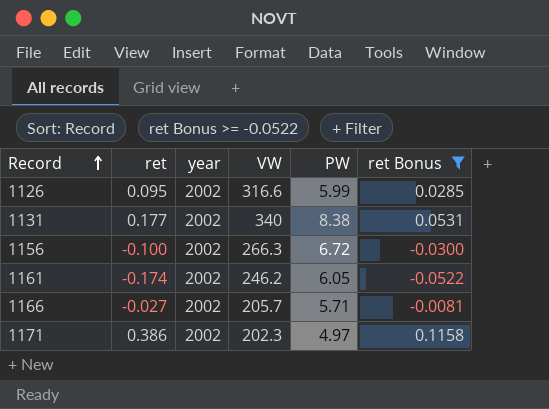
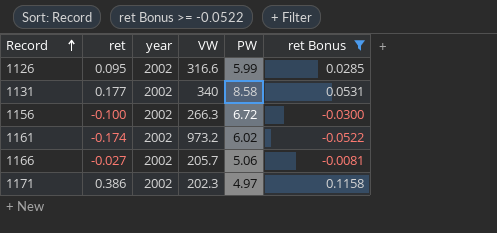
1131 | PW: 8.38 -> 8.58
1161 | VW: 246.2 -> 973.2
1161 | PW: 6.05 -> 6.02
1166 | PW: 5.71 -> 5.06

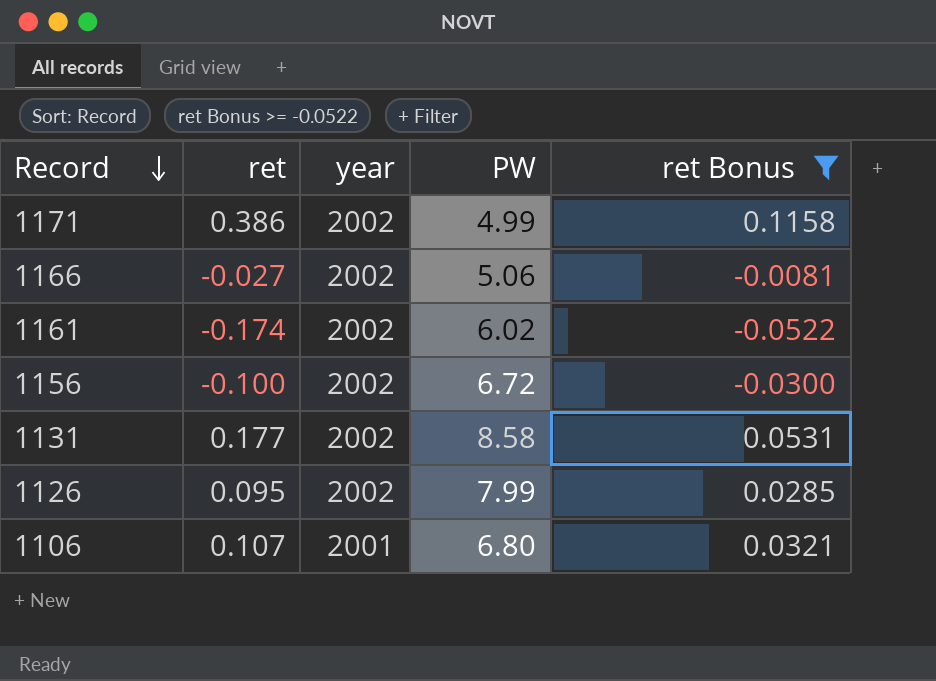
row order: Record ascending -> Record descending
column VW | position: 4 -> none
1171 | PW: 4.97 -> 4.99
1126 | PW: 5.99 -> 7.99
row 1106: none -> 0.107 | 2001 | 6.80 | 0.0321

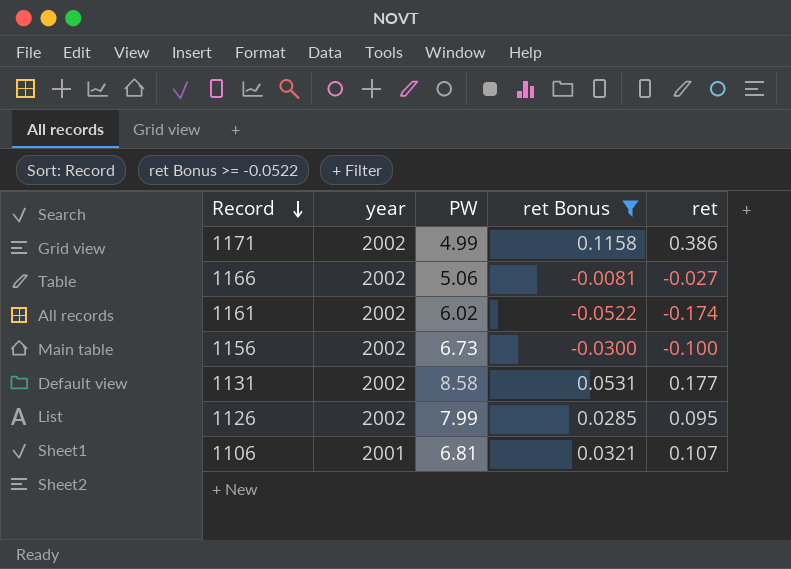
column ret | position: 2 -> 5
1156 | PW: 6.72 -> 6.73
1106 | PW: 6.80 -> 6.81

